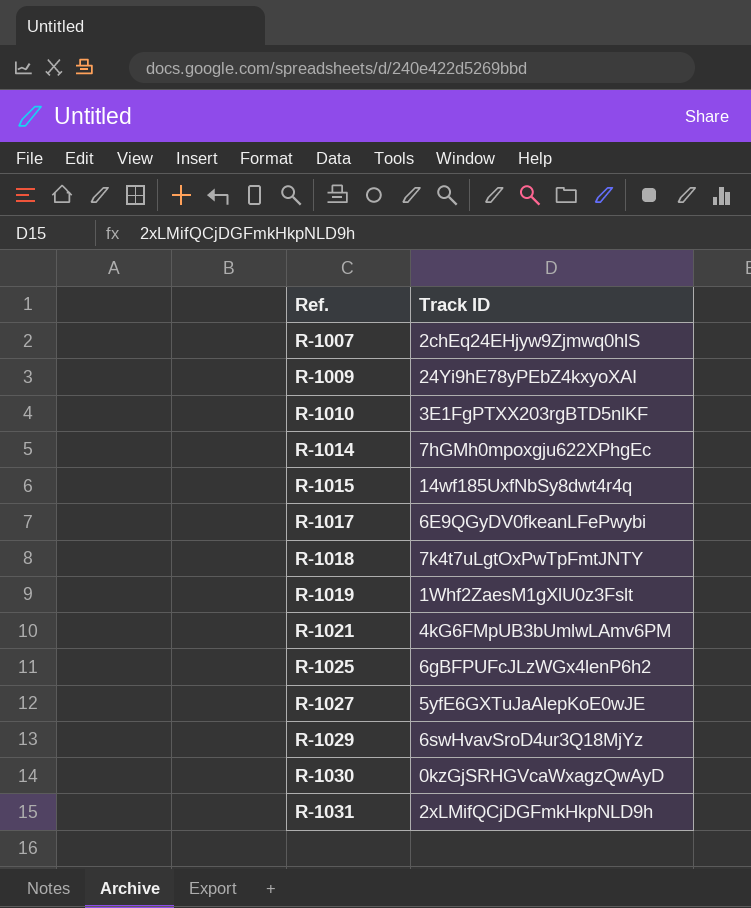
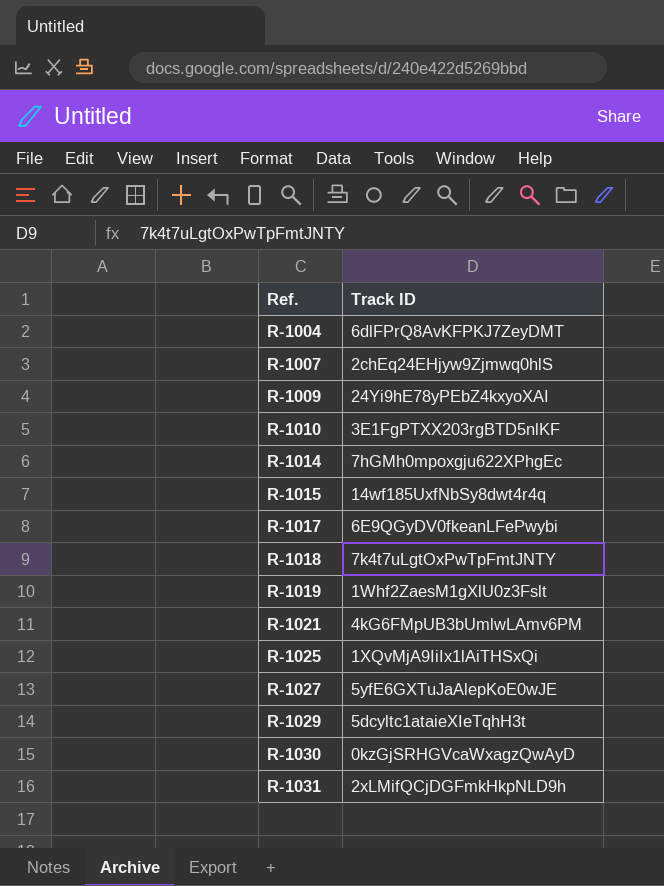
row R-1004: none -> 6dlFPrQ8AvKFPKJ7ZeyDMT
R-1025 | Track ID: 6gBFPUFcJLzWGx4lenP6h2 -> 1XQvMjA9IiIx1lAiTHSxQi
R-1029 | Track ID: 6swHvavSroD4ur3Q18MjYz -> 5dcyltc1ataieXIeTqhH3t

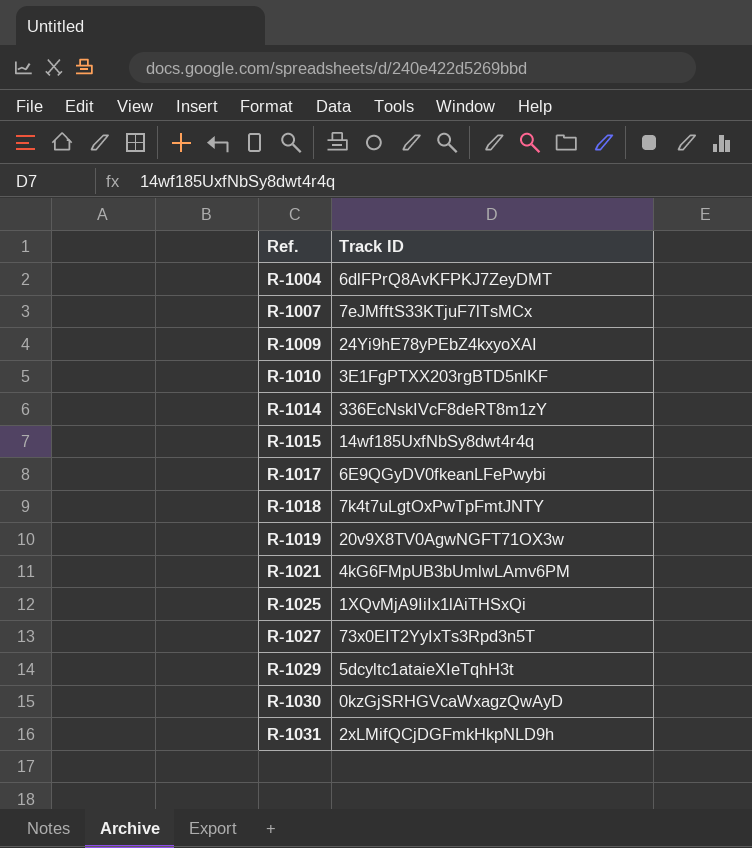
R-1007 | Track ID: 2chEq24EHjyw9Zjmwq0hlS -> 7eJMfftS33KTjuF7lTsMCx
R-1014 | Track ID: 7hGMh0mpoxgju622XPhgEc -> 336EcNskIVcF8deRT8m1zY
R-1019 | Track ID: 1Whf2ZaesM1gXlU0z3Fslt -> 20v9X8TV0AgwNGFT71OX3w
R-1027 | Track ID: 5yfE6GXTuJaAlepKoE0wJE -> 73x0EIT2YyIxTs3Rpd3n5T

